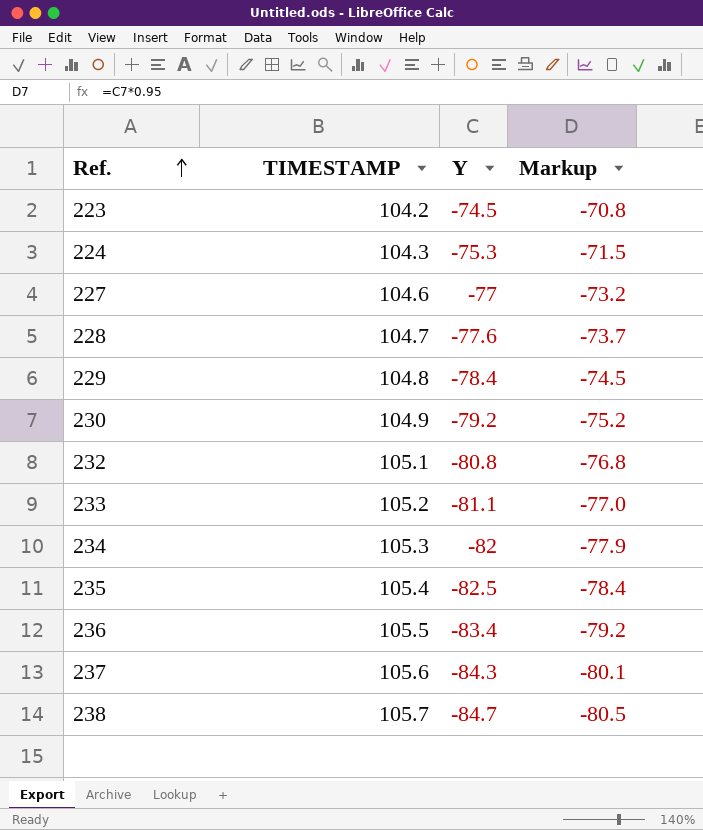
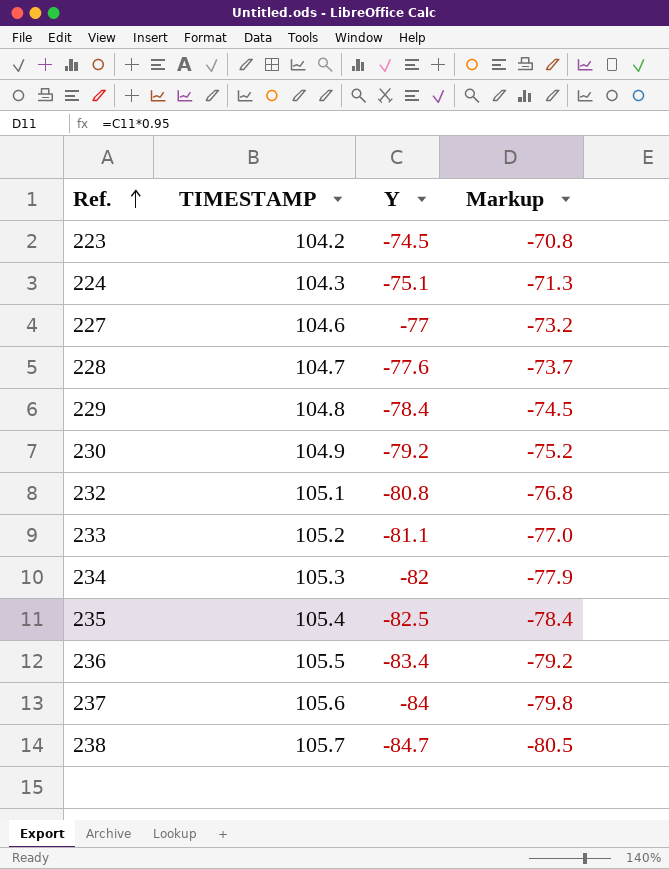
224 | Y: -75.3 -> -75.1
224 | Markup: -71.5 -> -71.3
237 | Y: -84.3 -> -84
237 | Markup: -80.1 -> -79.8

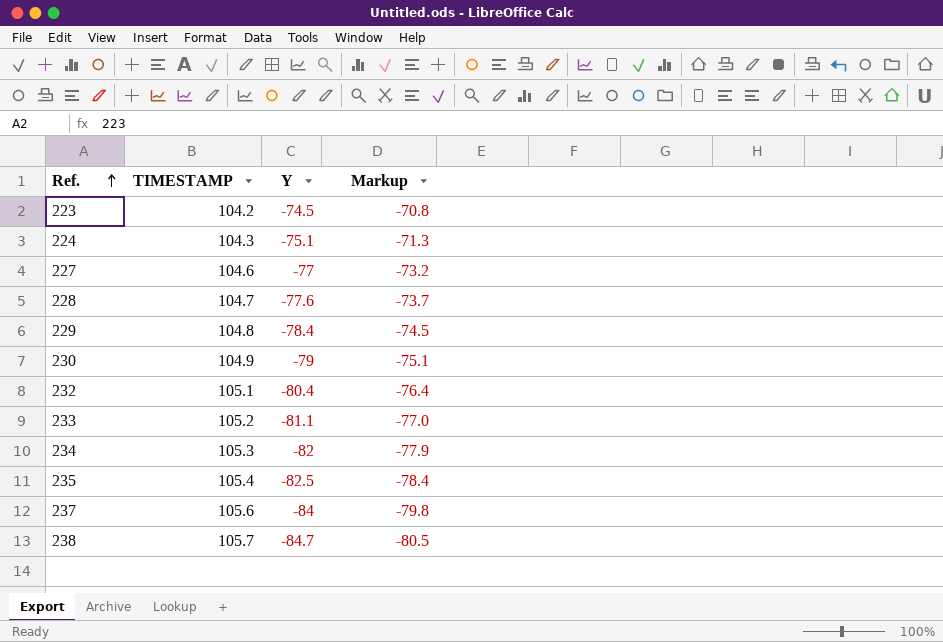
row 236: 105.5 | -83.4 | -79.2 -> none
230 | Y: -79.2 -> -79
230 | Markup: -75.2 -> -75.1
232 | Y: -80.8 -> -80.4
232 | Markup: -76.8 -> -76.4

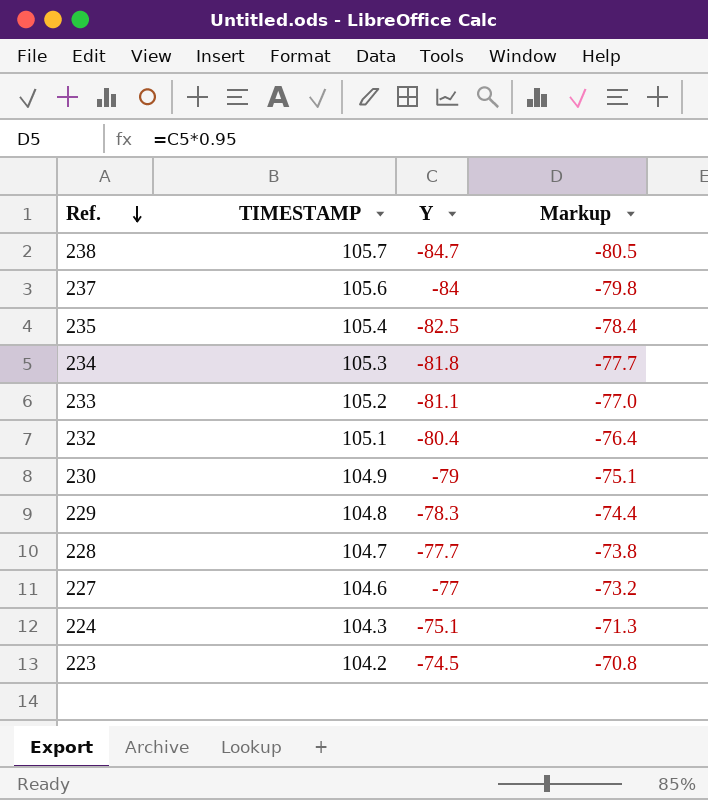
row order: Ref. ascending -> Ref. descending
234 | Y: -82 -> -81.8
234 | Markup: -77.9 -> -77.7
229 | Y: -78.4 -> -78.3
229 | Markup: -74.5 -> -74.4
228 | Y: -77.6 -> -77.7
228 | Markup: -73.7 -> -73.8

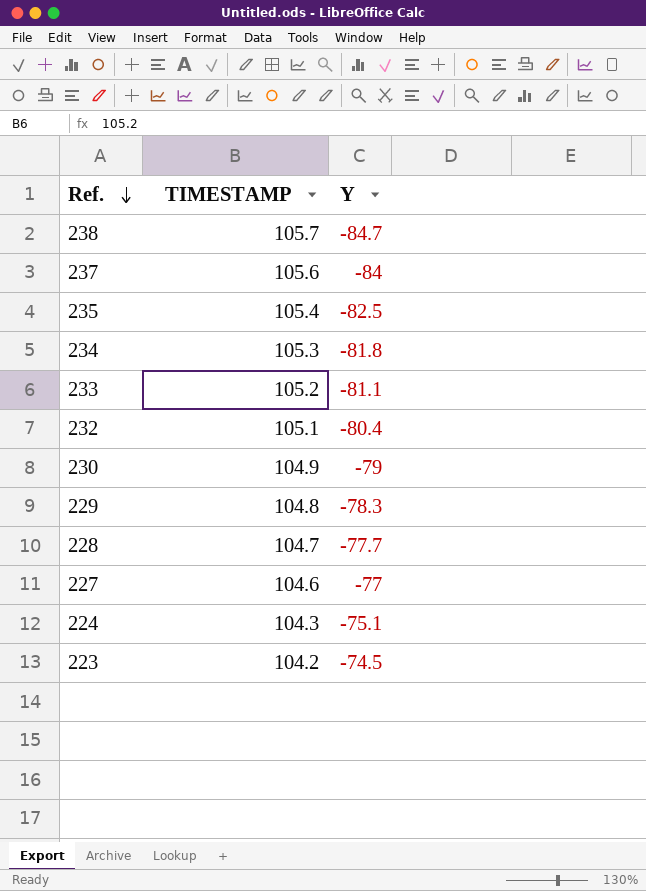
column Markup | formula: [Y] * 0.95 -> none

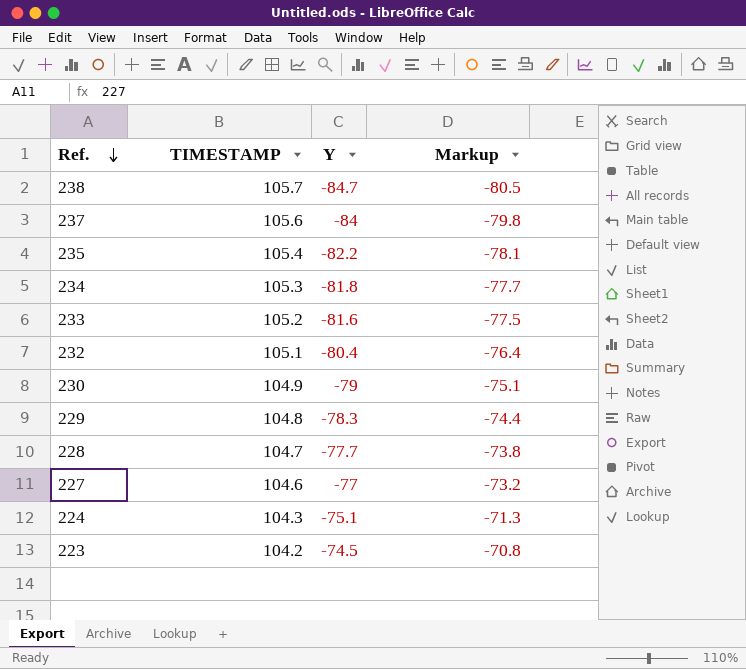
column Markup | formula: none -> [Y] * 0.95
235 | Y: -82.5 -> -82.2
233 | Y: -81.1 -> -81.6

